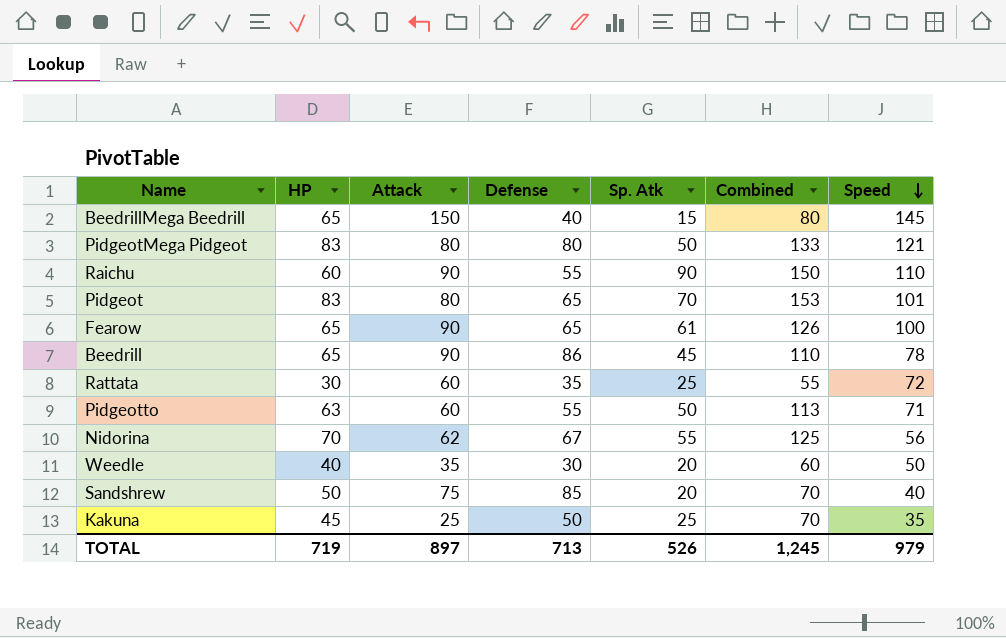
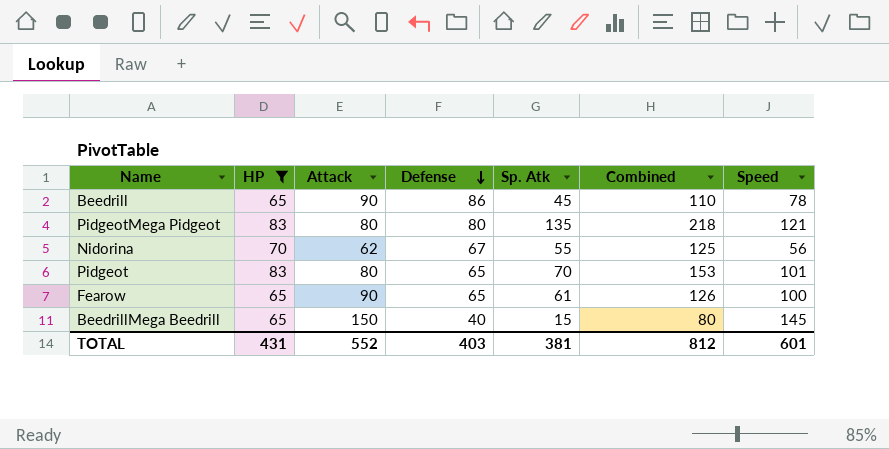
filter: none -> HP >= 65
row order: Speed descending -> Defense descending
PidgeotMega Pidgeot | Sp. Atk: 50 -> 135
PidgeotMega Pidgeot | Combined: 133 -> 218
TOTAL | HP: 719 -> 431
TOTAL | Attack: 897 -> 552
TOTAL | Defense: 713 -> 403
TOTAL | Sp. Atk: 526 -> 381
TOTAL | Combined: 1,245 -> 812
TOTAL | Speed: 979 -> 601

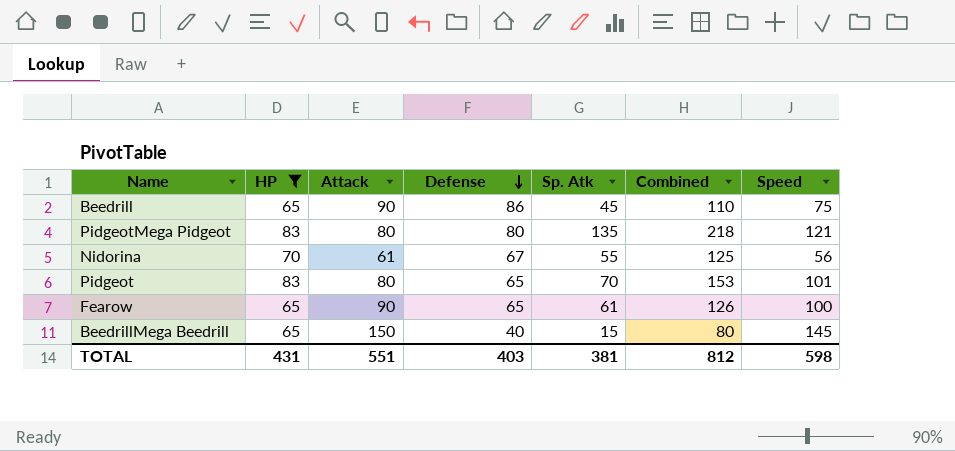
Beedrill | Speed: 78 -> 75
Nidorina | Attack: 62 -> 61
TOTAL | Attack: 552 -> 551
TOTAL | Speed: 601 -> 598

